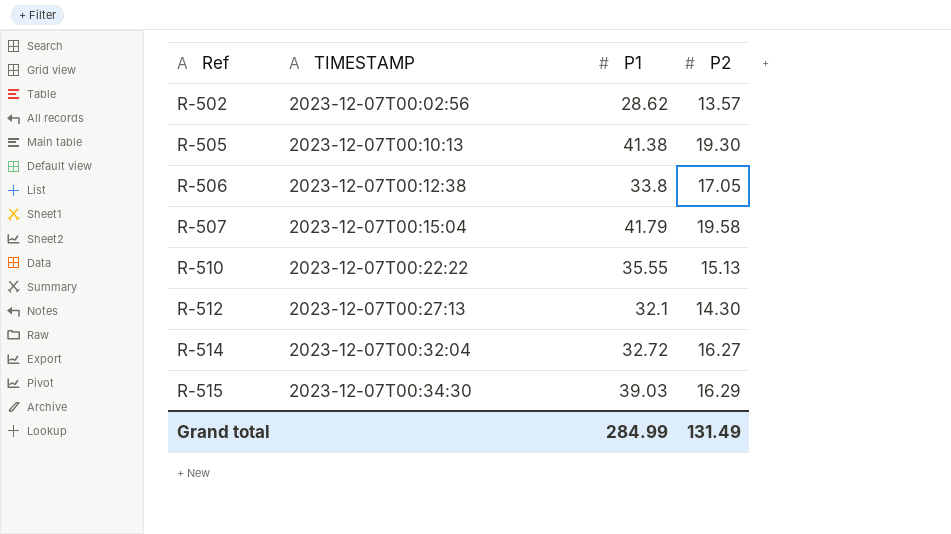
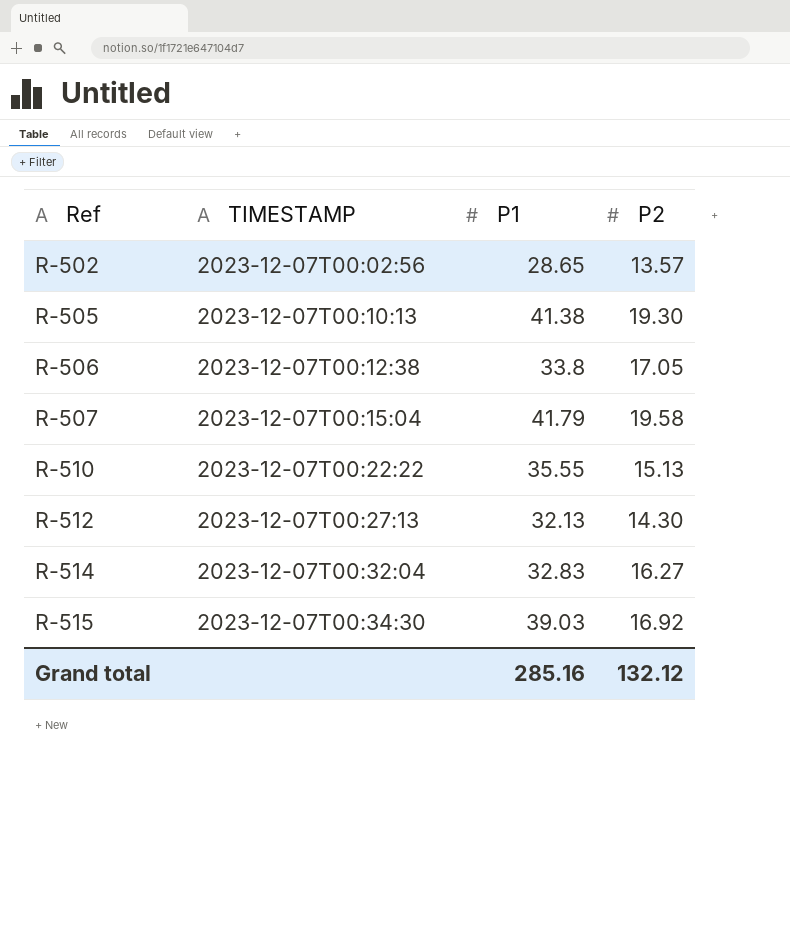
R-502 | P1: 28.62 -> 28.65
R-512 | P1: 32.1 -> 32.13
R-514 | P1: 32.72 -> 32.83
R-515 | P2: 16.29 -> 16.92
Grand total | P1: 284.99 -> 285.16
Grand total | P2: 131.49 -> 132.12

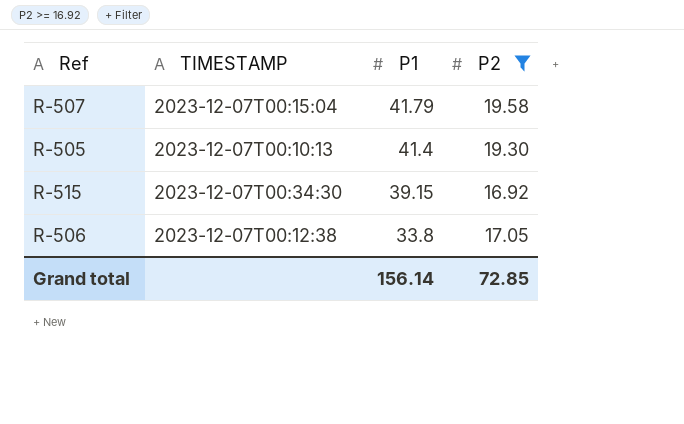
filter: none -> P2 >= 16.92
row order: Ref ascending -> P1 descending
R-505 | P1: 41.38 -> 41.4
R-515 | P1: 39.03 -> 39.15
Grand total | P1: 285.16 -> 156.14
Grand total | P2: 132.12 -> 72.85

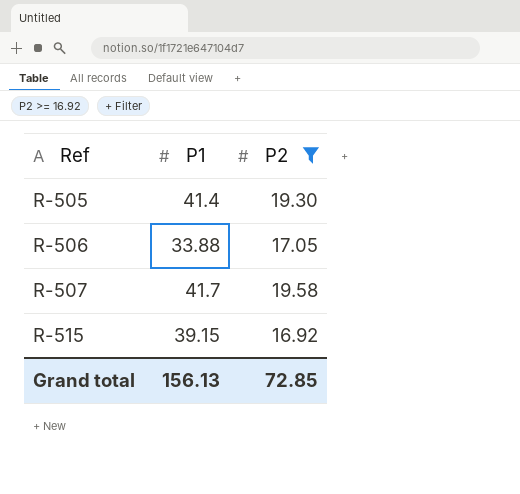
row order: P1 descending -> Ref ascending
column TIMESTAMP | position: 2 -> none
R-506 | P1: 33.8 -> 33.88
R-507 | P1: 41.79 -> 41.7
Grand total | P1: 156.14 -> 156.13

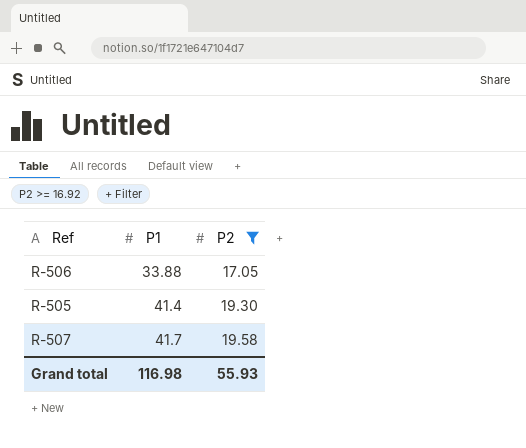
row order: Ref ascending -> P1 ascending
row R-515: 39.15 | 16.92 -> none
Grand total | P1: 156.13 -> 116.98
Grand total | P2: 72.85 -> 55.93

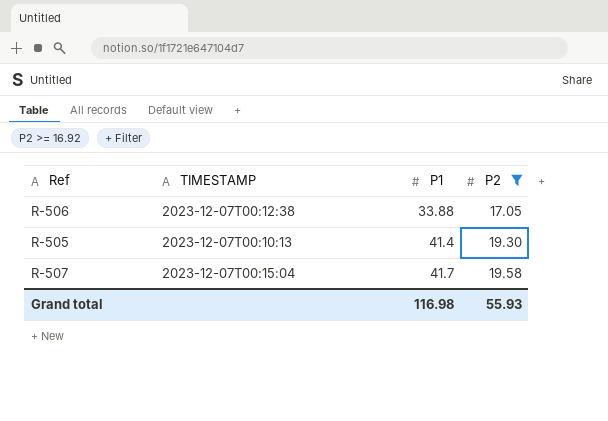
column TIMESTAMP | position: none -> 2

